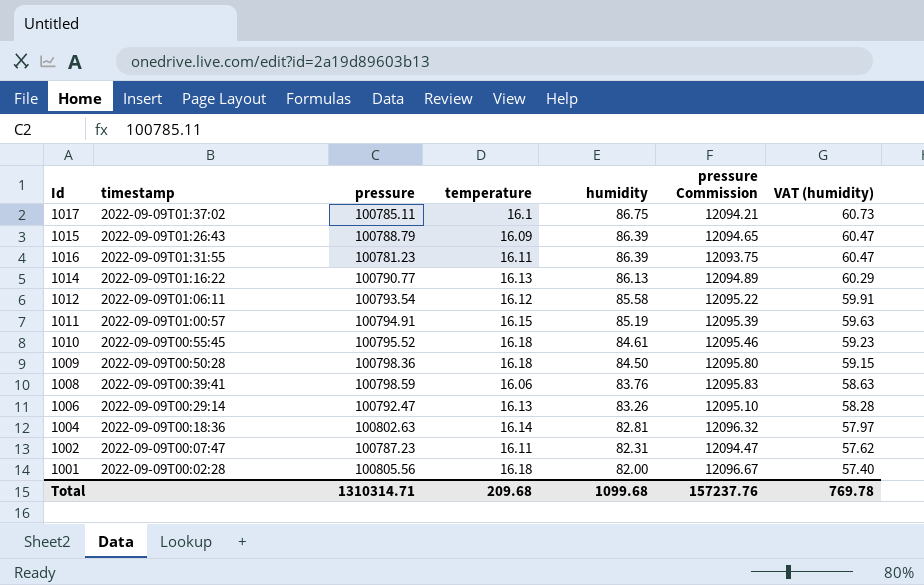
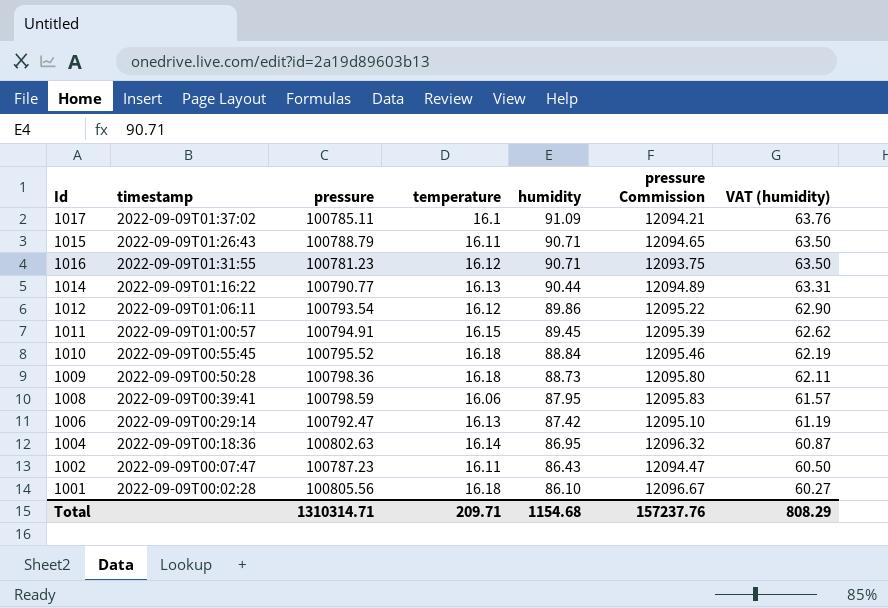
1017 | humidity: 86.75 -> 91.09
1017 | VAT (humidity): 60.73 -> 63.76
1015 | temperature: 16.09 -> 16.11
1015 | humidity: 86.39 -> 90.71
1015 | VAT (humidity): 60.47 -> 63.50
1016 | temperature: 16.11 -> 16.12
1016 | humidity: 86.39 -> 90.71
1016 | VAT (humidity): 60.47 -> 63.50
1014 | humidity: 86.13 -> 90.44
1014 | VAT (humidity): 60.29 -> 63.31
1012 | humidity: 85.58 -> 89.86
1012 | VAT (humidity): 59.91 -> 62.90
1011 | humidity: 85.19 -> 89.45
1011 | VAT (humidity): 59.63 -> 62.62
1010 | humidity: 84.61 -> 88.84
1010 | VAT (humidity): 59.23 -> 62.19
1009 | humidity: 84.50 -> 88.73
1009 | VAT (humidity): 59.15 -> 62.11
1008 | humidity: 83.76 -> 87.95
1008 | VAT (humidity): 58.63 -> 61.57
1006 | humidity: 83.26 -> 87.42
1006 | VAT (humidity): 58.28 -> 61.19
1004 | humidity: 82.81 -> 86.95
1004 | VAT (humidity): 57.97 -> 60.87
1002 | humidity: 82.31 -> 86.43
1002 | VAT (humidity): 57.62 -> 60.50
1001 | humidity: 82.00 -> 86.10
1001 | VAT (humidity): 57.40 -> 60.27
Total | temperature: 209.68 -> 209.71
Total | humidity: 1099.68 -> 1154.68
Total | VAT (humidity): 769.78 -> 808.29

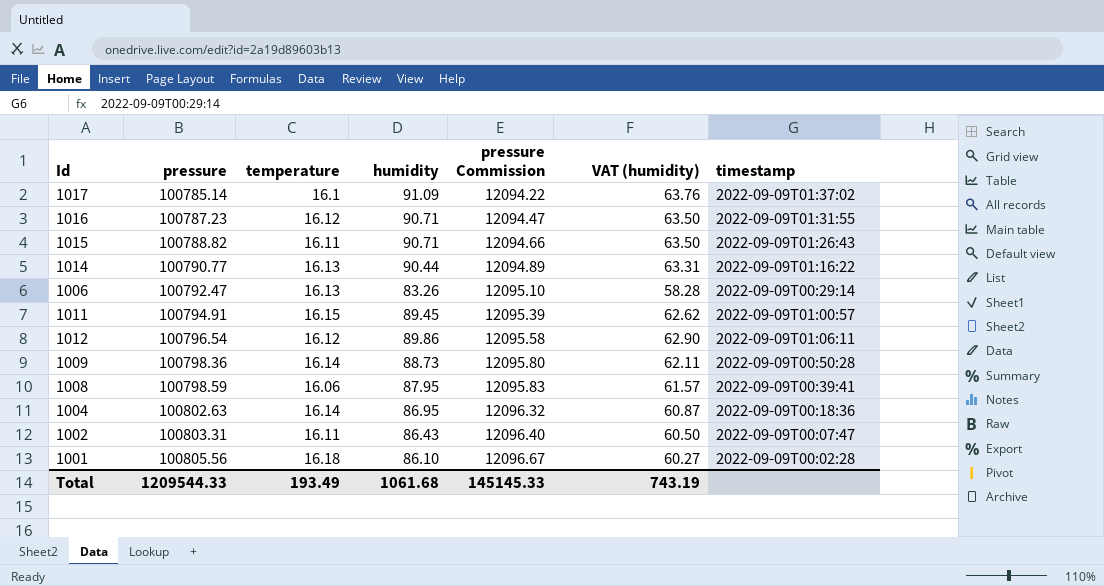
row order: humidity descending -> pressure ascending
column timestamp | position: 2 -> 7
row 1010: 2022-09-09T00:55:45 | 100795.52 | 16.18 | 88.84 | 12095.46 | 62.19 -> none
1017 | pressure: 100785.11 -> 100785.14
1017 | pressure Commission: 12094.21 -> 12094.22
1016 | pressure: 100781.23 -> 100787.23
1016 | pressure Commission: 12093.75 -> 12094.47
1015 | pressure: 100788.79 -> 100788.82
1015 | pressure Commission: 12094.65 -> 12094.66
1006 | humidity: 87.42 -> 83.26
1006 | VAT (humidity): 61.19 -> 58.28
1012 | pressure: 100793.54 -> 100796.54
1012 | pressure Commission: 12095.22 -> 12095.58
1009 | temperature: 16.18 -> 16.14
1002 | pressure: 100787.23 -> 100803.31
1002 | pressure Commission: 12094.47 -> 12096.40
Total | pressure: 1310314.71 -> 1209544.33
Total | temperature: 209.71 -> 193.49
Total | humidity: 1154.68 -> 1061.68
Total | pressure Commission: 157237.76 -> 145145.33
Total | VAT (humidity): 808.29 -> 743.19

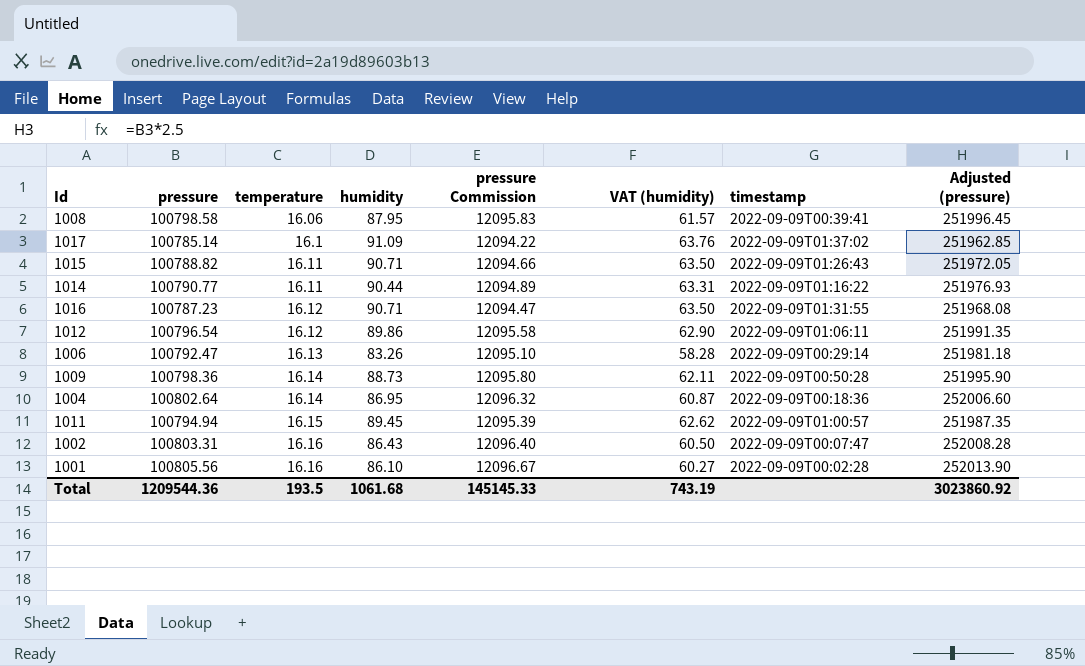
row order: pressure ascending -> temperature ascending
column Adjusted (pressure) | formula: none -> [pressure] * 2.5
1008 | pressure: 100798.59 -> 100798.58
1014 | temperature: 16.13 -> 16.11
1004 | pressure: 100802.63 -> 100802.64
1011 | pressure: 100794.91 -> 100794.94
1002 | temperature: 16.11 -> 16.16
1001 | temperature: 16.18 -> 16.16
Total | pressure: 1209544.33 -> 1209544.36
Total | temperature: 193.49 -> 193.5

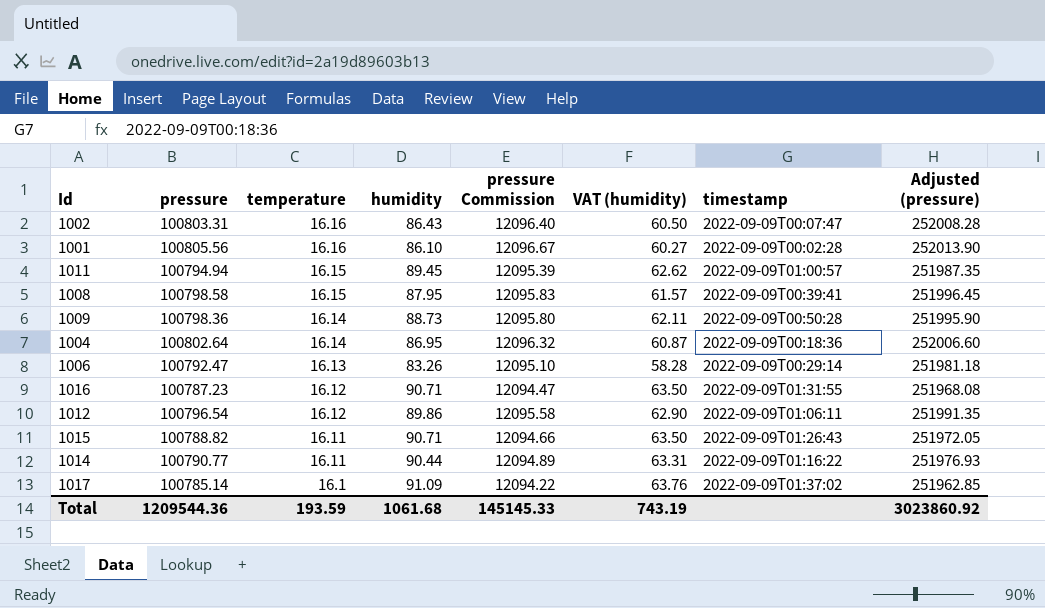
row order: temperature ascending -> temperature descending
1008 | temperature: 16.06 -> 16.15
Total | temperature: 193.5 -> 193.59

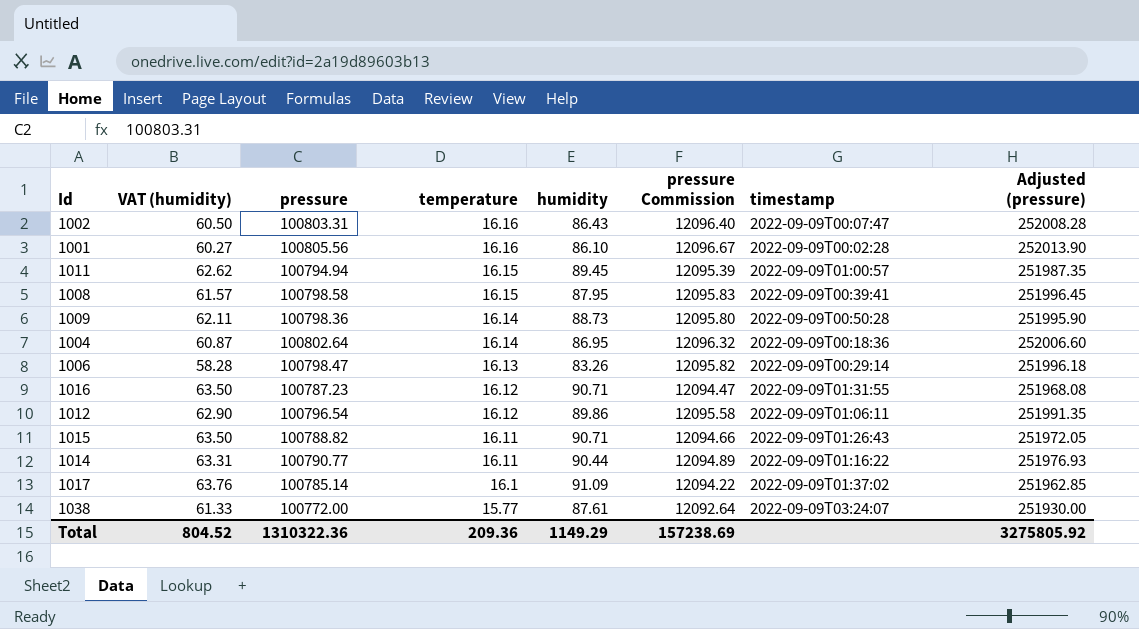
column VAT (humidity) | position: 6 -> 2
1006 | pressure: 100792.47 -> 100798.47
1006 | pressure Commission: 12095.10 -> 12095.82
1006 | Adjusted (pressure): 251981.18 -> 251996.18
row 1038: none -> 61.33 | 100772.00 | 15.77 | 87.61 | 12092.64 | 2022-09-09T03:24:07 | 251930.00
Total | VAT (humidity): 743.19 -> 804.52
Total | pressure: 1209544.36 -> 1310322.36
Total | temperature: 193.59 -> 209.36
Total | humidity: 1061.68 -> 1149.29
Total | pressure Commission: 145145.33 -> 157238.69
Total | Adjusted (pressure): 3023860.92 -> 3275805.92

